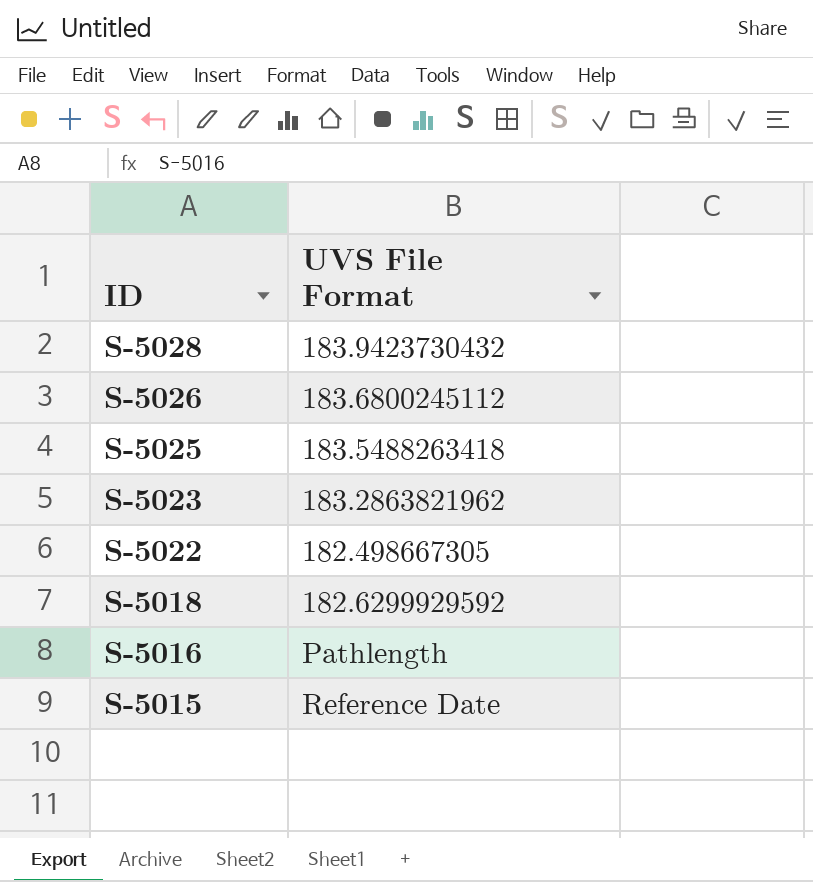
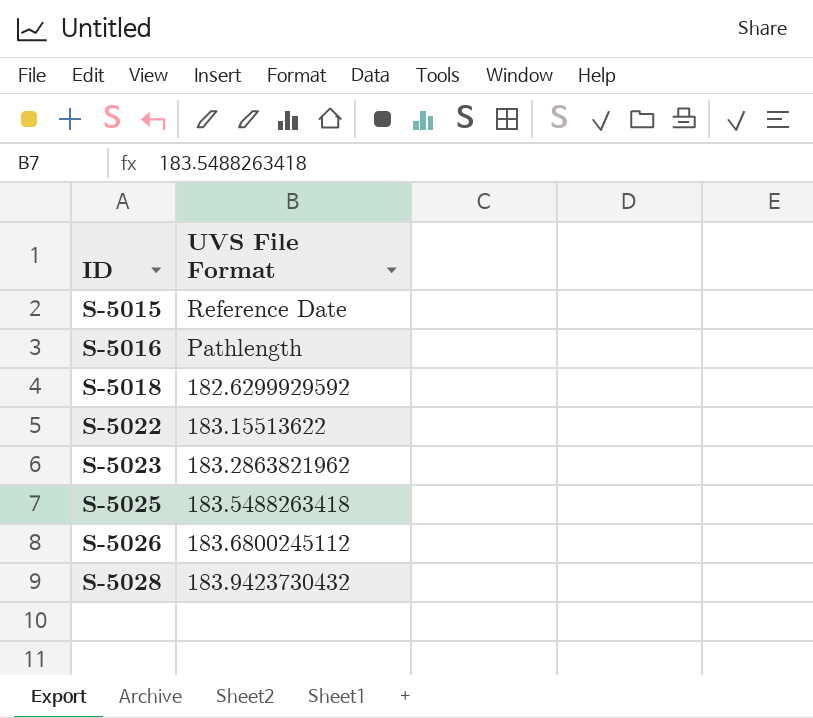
row order: ID descending -> ID ascending
S-5022 | UVS File Format: 182.498667305 -> 183.15513622

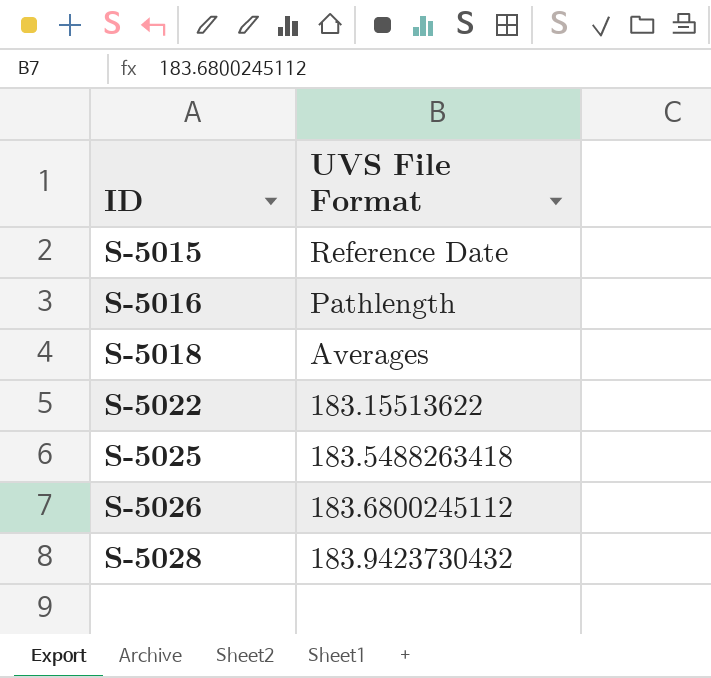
row S-5023: 183.2863821962 -> none
S-5018 | UVS File Format: 182.6299929592 -> Averages

